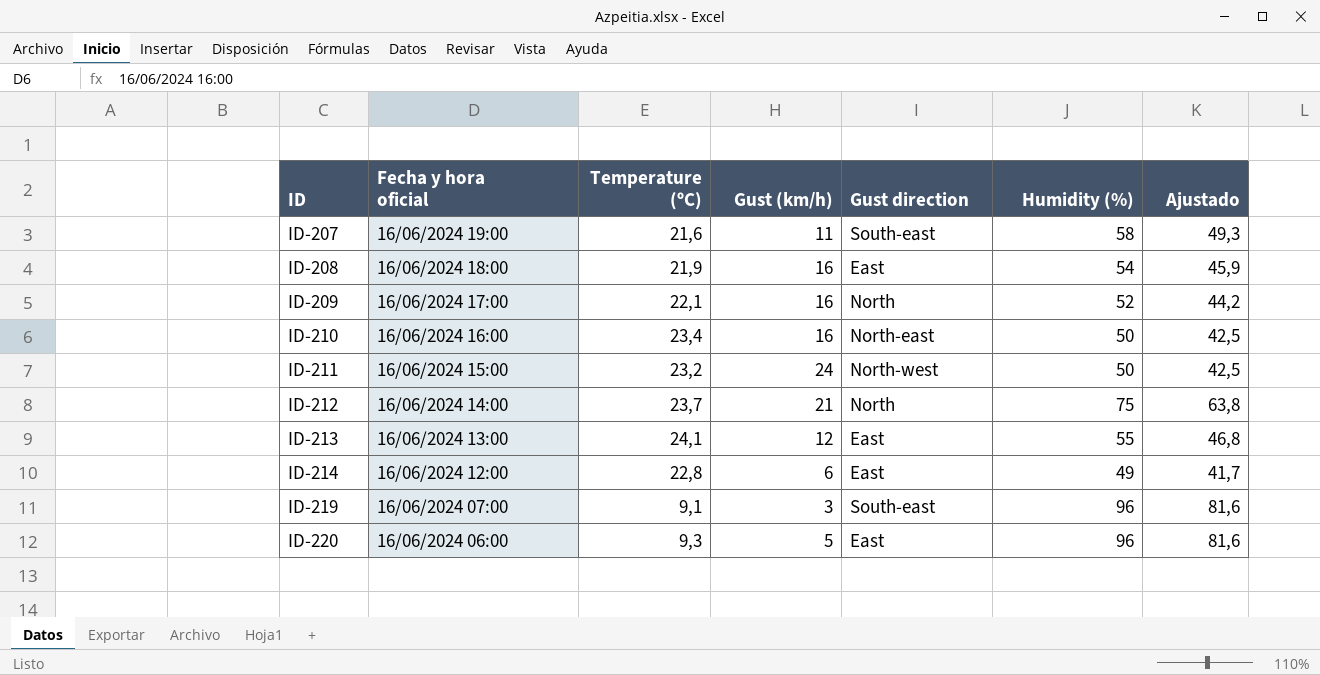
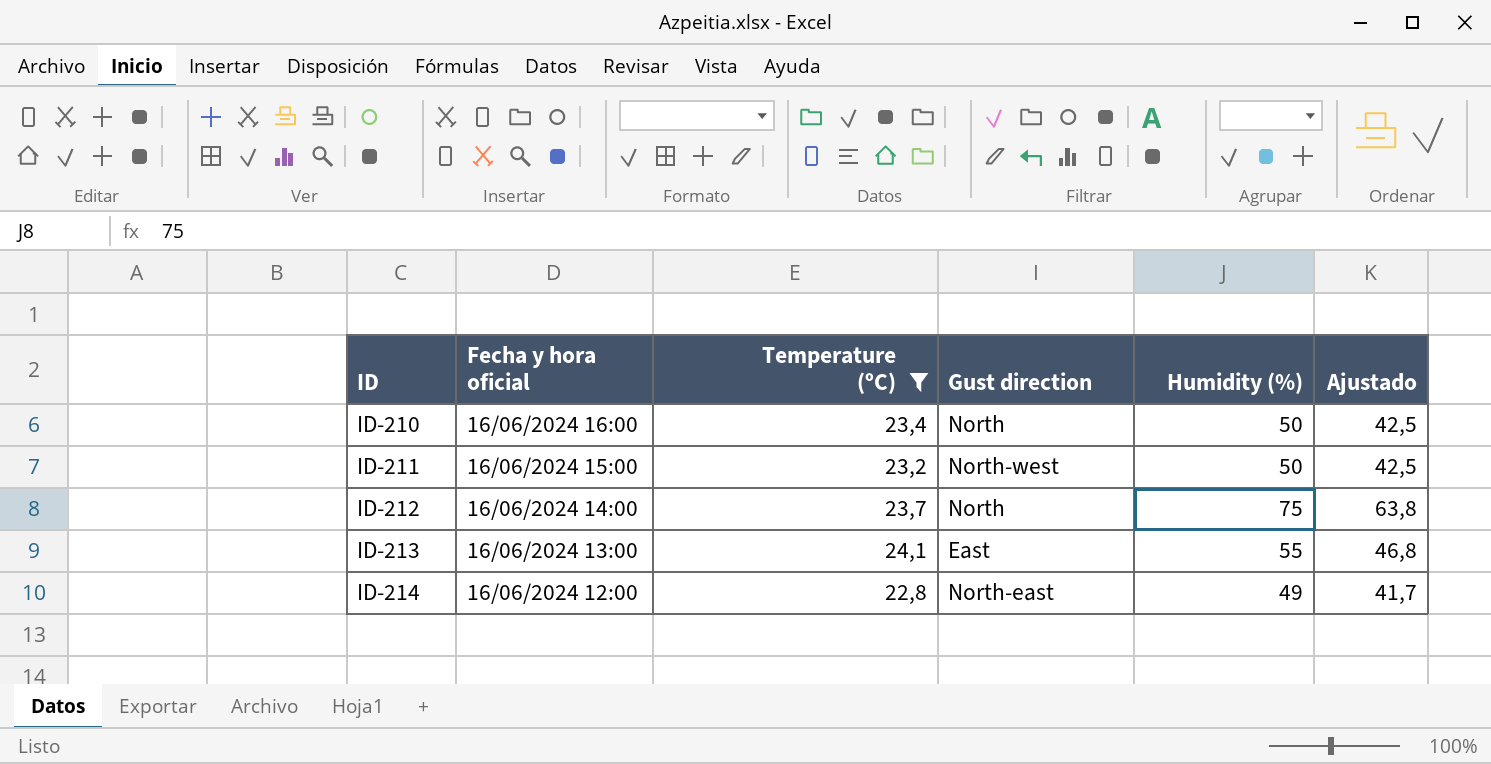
filter: none -> Temperature (ºC) >= 22,8
column Gust (km/h) | position: 4 -> none
ID-210 | Gust direction: North-east -> North
ID-214 | Gust direction: East -> North-east

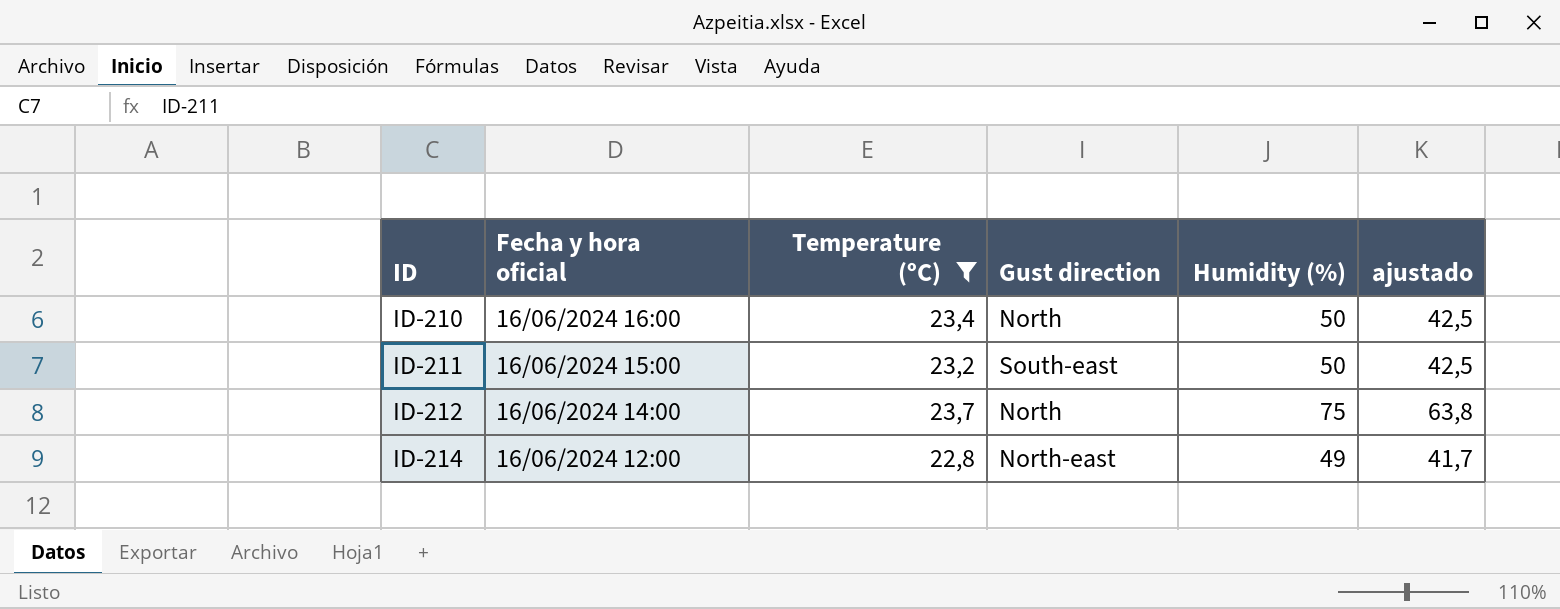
column name: Ajustado -> ajustado
row ID-213: 16/06/2024 13:00 | 24,1 | East | 55 | 46,8 -> none
ID-211 | Gust direction: North-west -> South-east

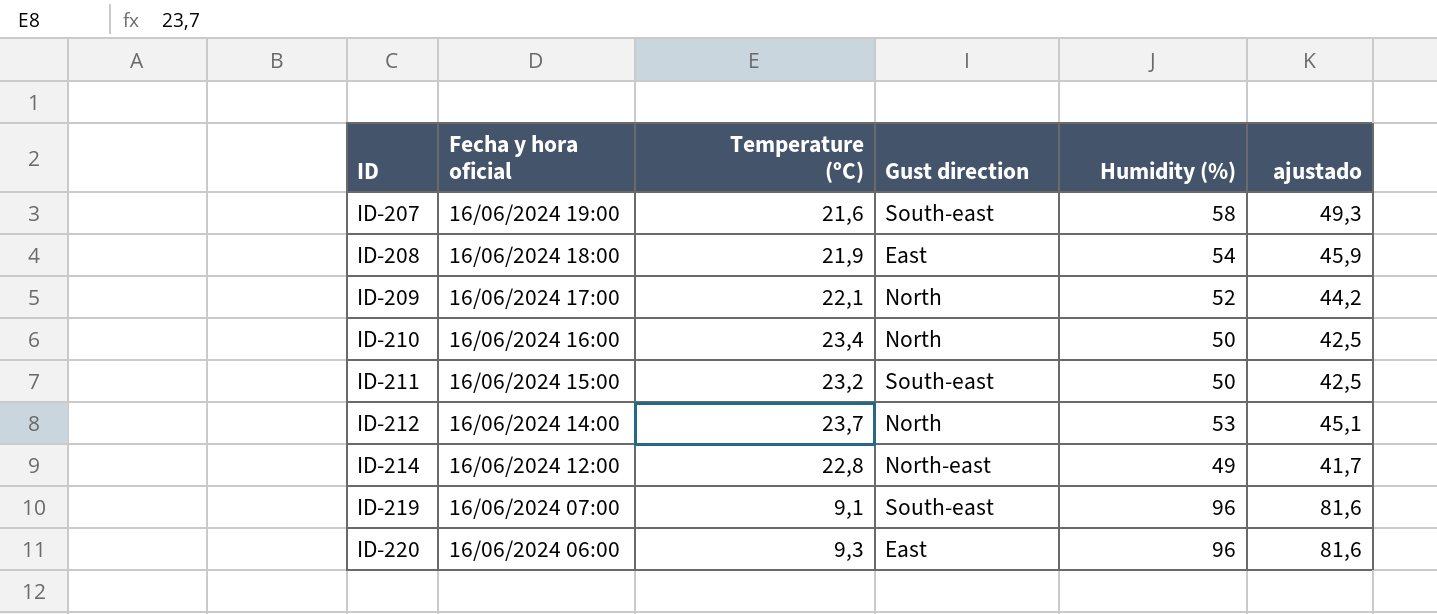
filter: Temperature (ºC) >= 22,8 -> none
ID-212 | Humidity (%): 75 -> 53
ID-212 | ajustado: 63,8 -> 45,1

